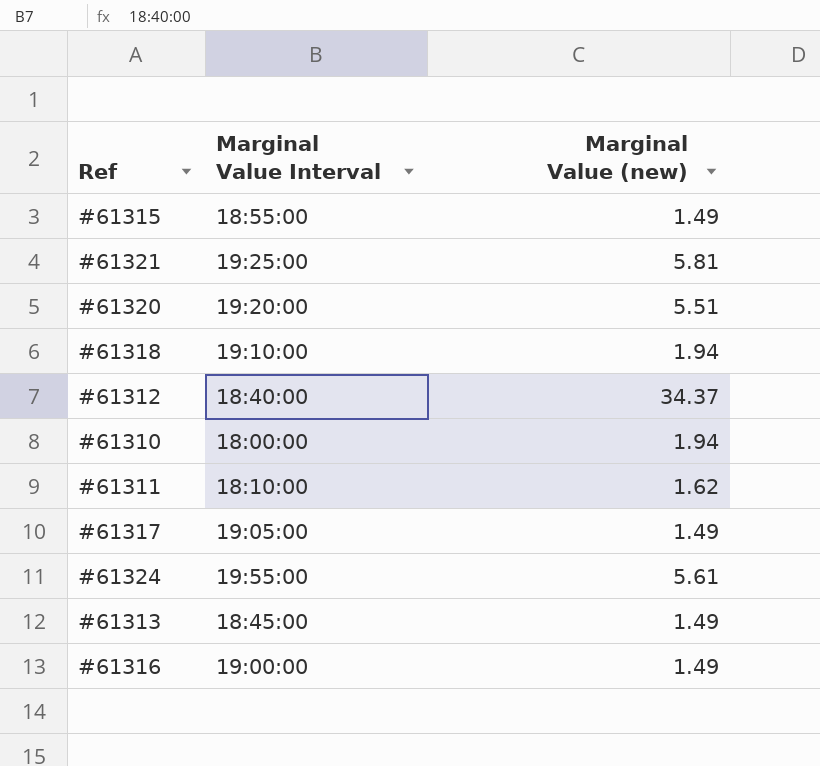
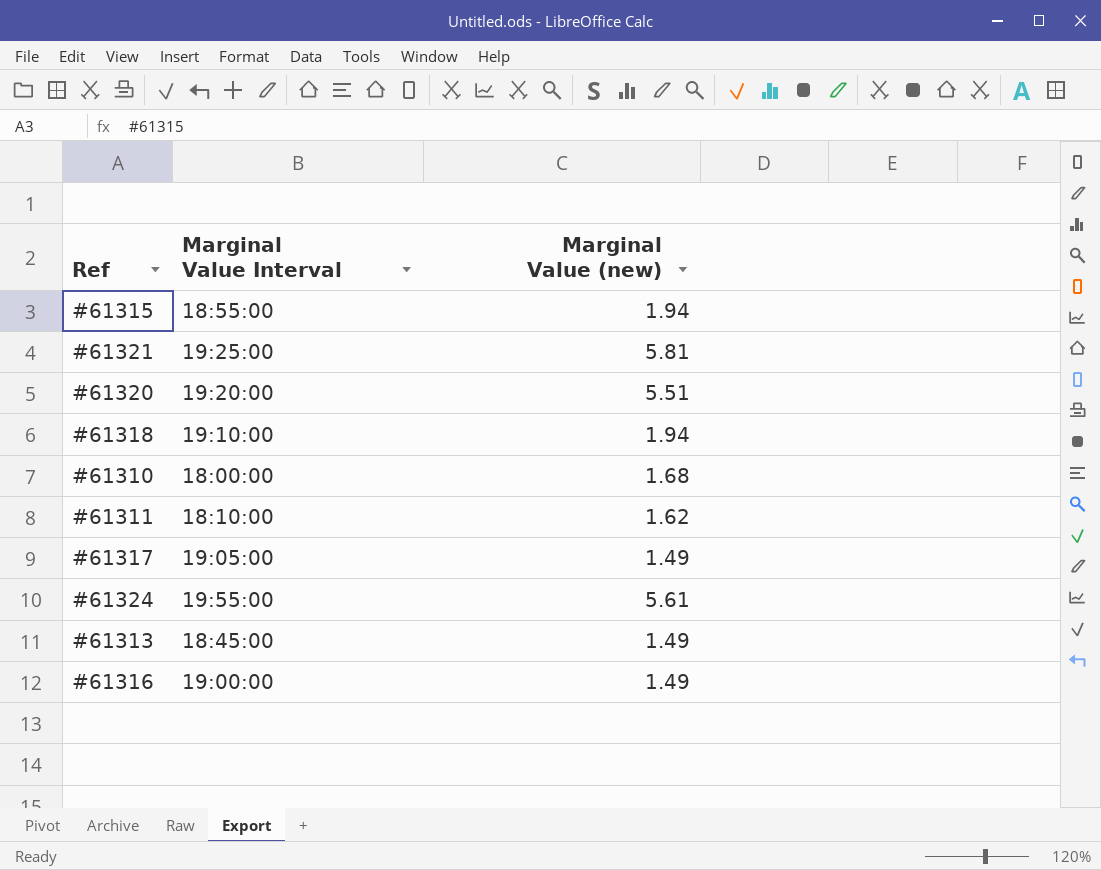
row #61312: 18:40:00 | 34.37 -> none
#61315 | Marginal Value (new): 1.49 -> 1.94
#61310 | Marginal Value (new): 1.94 -> 1.68

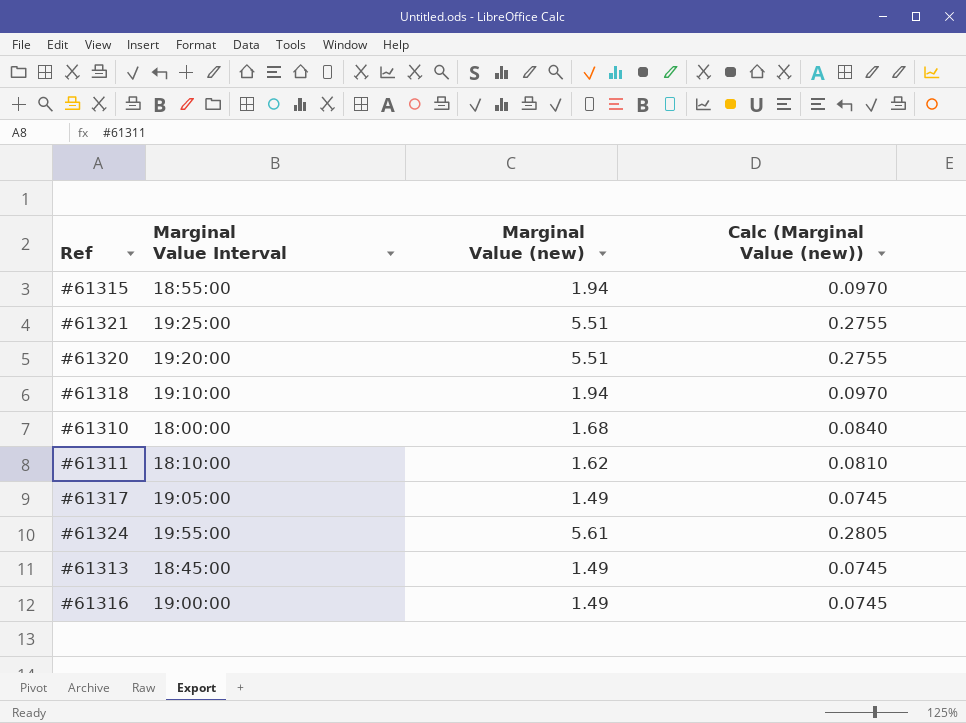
column Calc (Marginal Value (new)) | formula: none -> [Marginal Value (new)] * 0.05
#61321 | Marginal Value (new): 5.81 -> 5.51

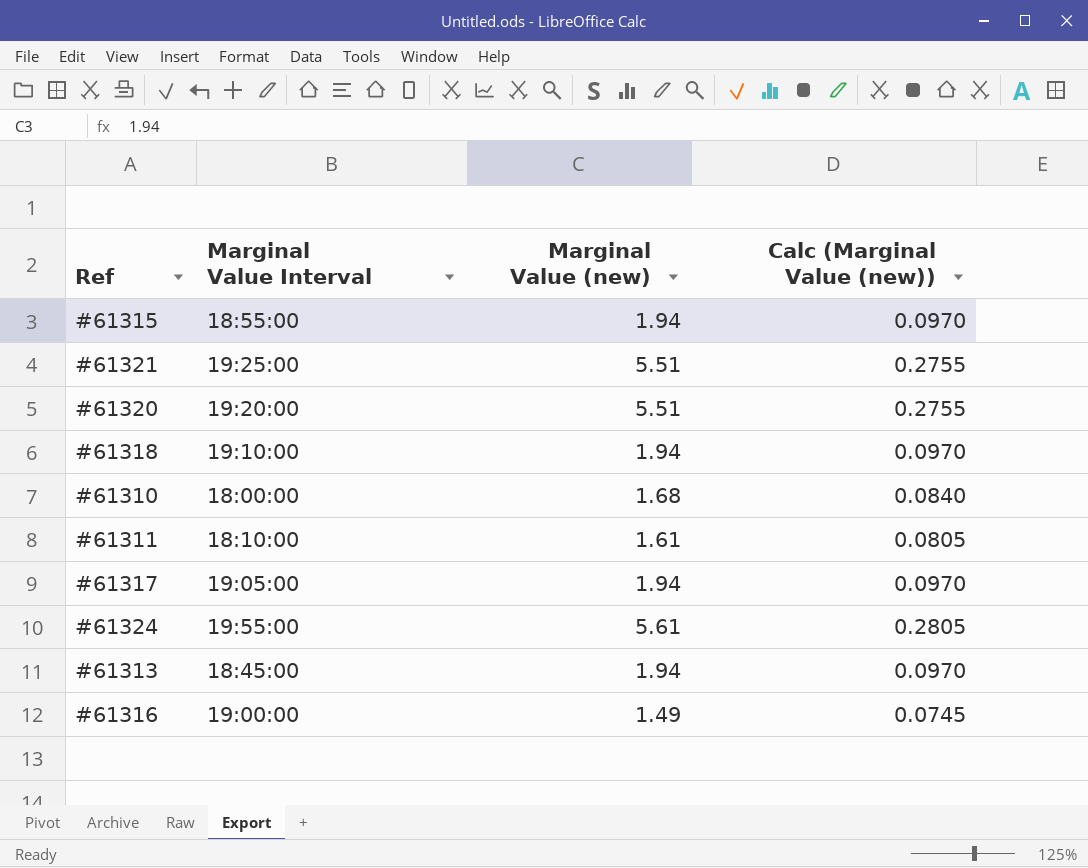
#61311 | Marginal Value (new): 1.62 -> 1.61
#61311 | Calc (Marginal Value (new)): 0.0810 -> 0.0805
#61317 | Marginal Value (new): 1.49 -> 1.94
#61317 | Calc (Marginal Value (new)): 0.0745 -> 0.0970
#61313 | Marginal Value (new): 1.49 -> 1.94
#61313 | Calc (Marginal Value (new)): 0.0745 -> 0.0970

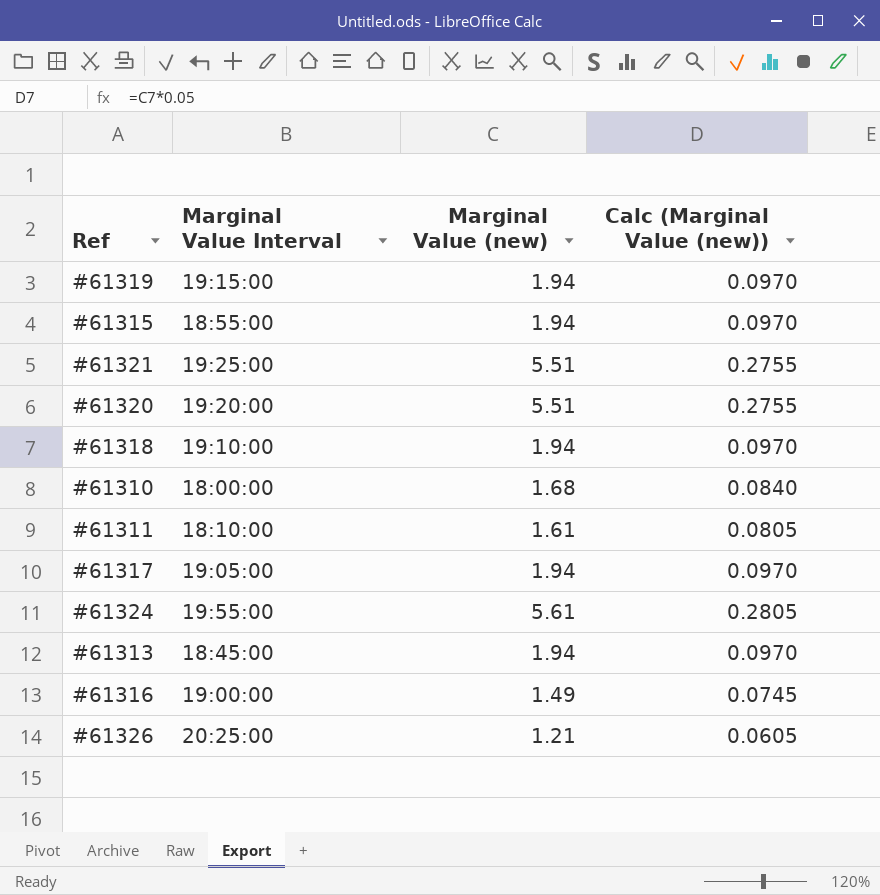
row #61319: none -> 19:15:00 | 1.94 | 0.0970
row #61326: none -> 20:25:00 | 1.21 | 0.0605

